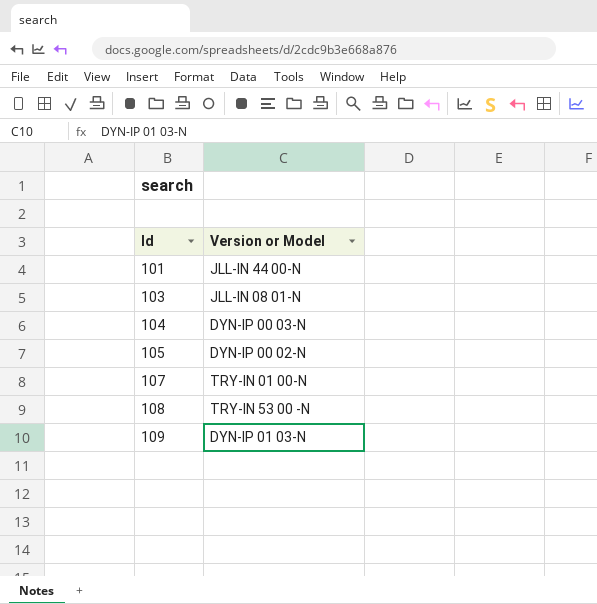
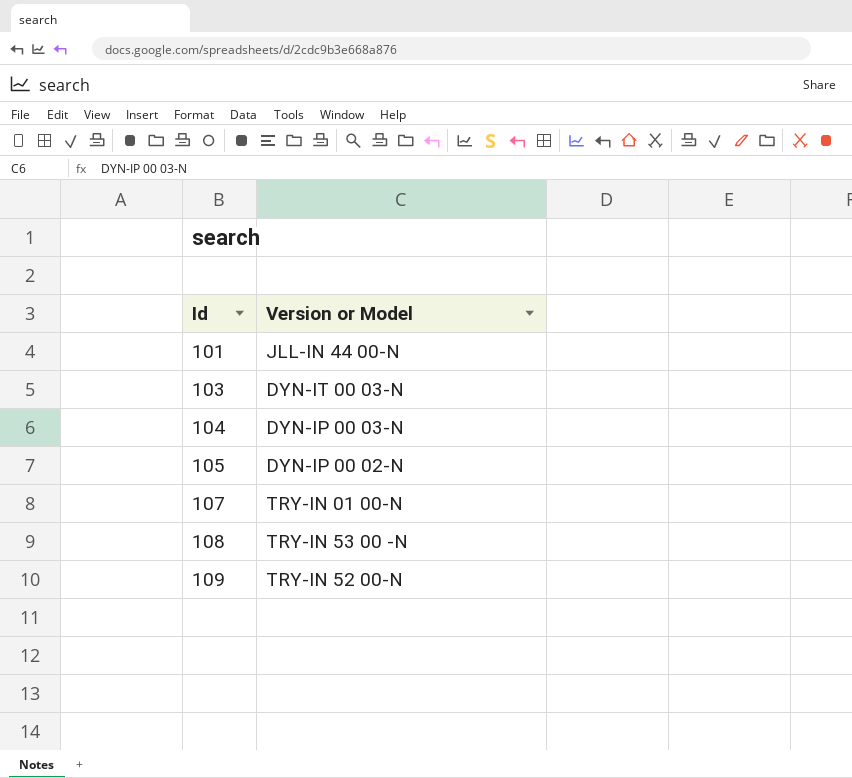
103 | Version or Model: JLL-IN 08 01-N -> DYN-IT 00 03-N
109 | Version or Model: DYN-IP 01 03-N -> TRY-IN 52 00-N

